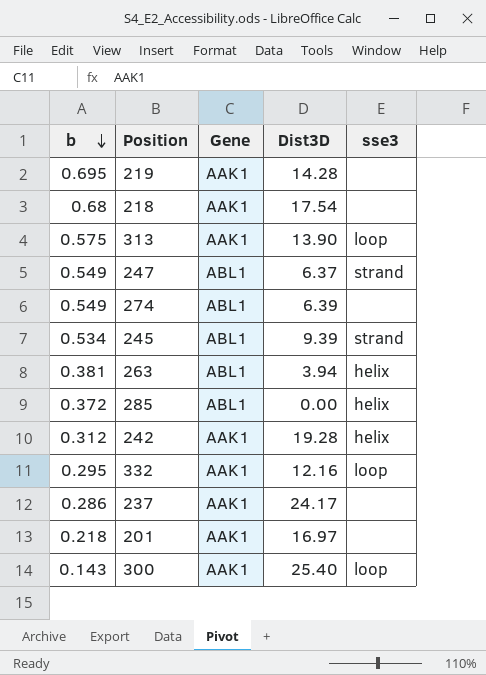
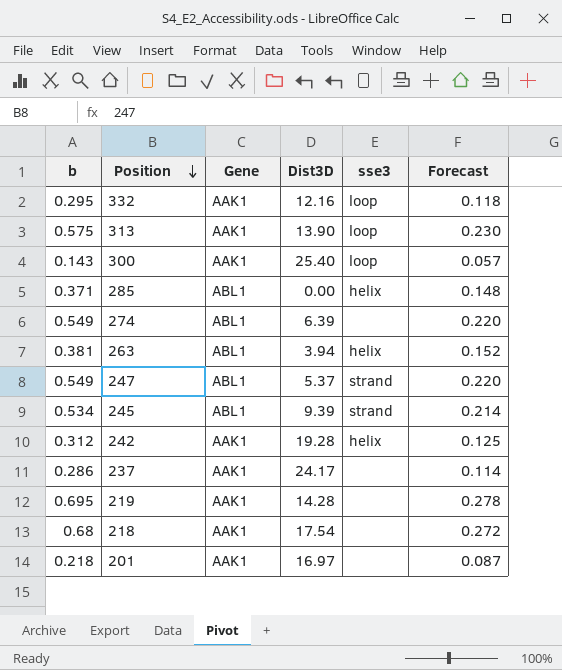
row order: b descending -> Position descending
column Forecast | formula: none -> [b] * 0.4
285 | b: 0.372 -> 0.371
247 | Dist3D: 6.37 -> 5.37

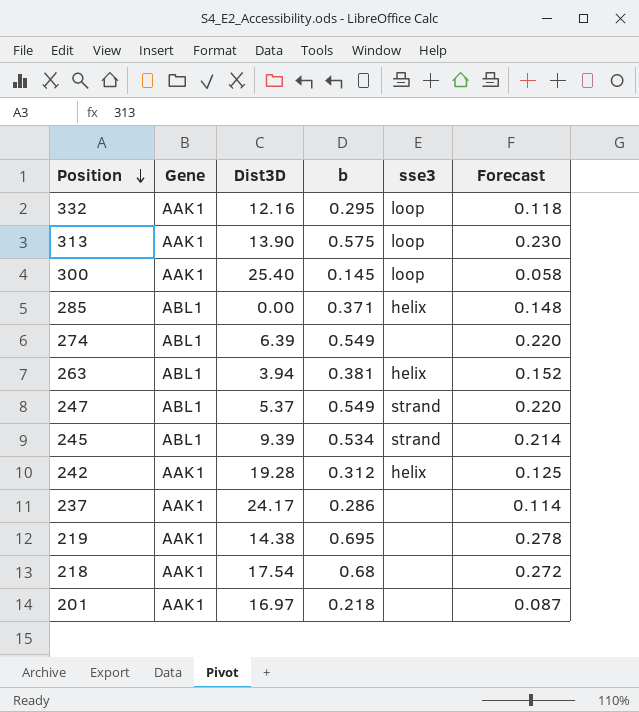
column b | position: 1 -> 4
300 | b: 0.143 -> 0.145
300 | Forecast: 0.057 -> 0.058
219 | Dist3D: 14.28 -> 14.38

